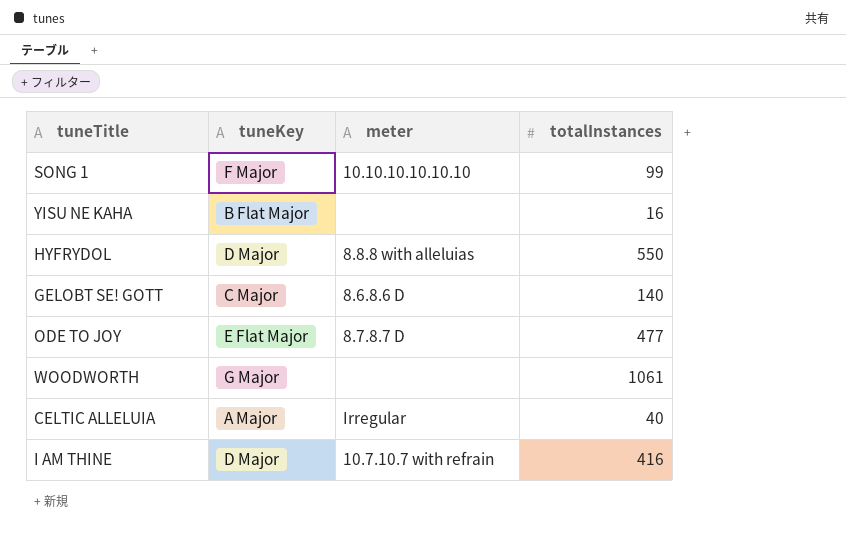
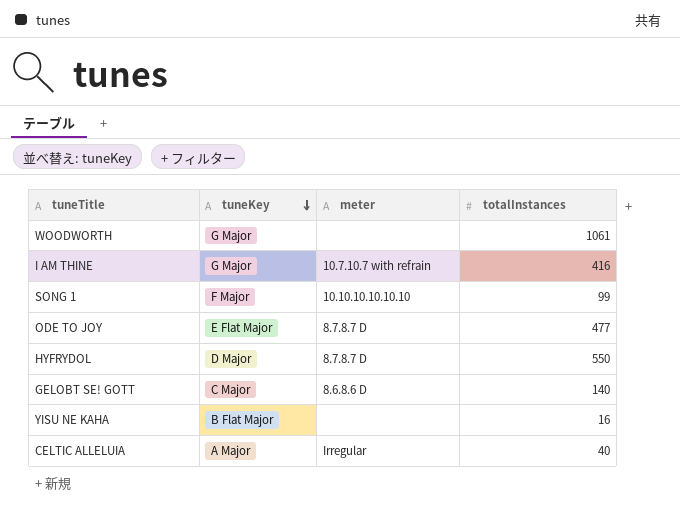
row order: none -> tuneKey descending
I AM THINE | tuneKey: D Major -> G Major
HYFRYDOL | meter: 8.8.8 with alleluias -> 8.7.8.7 D

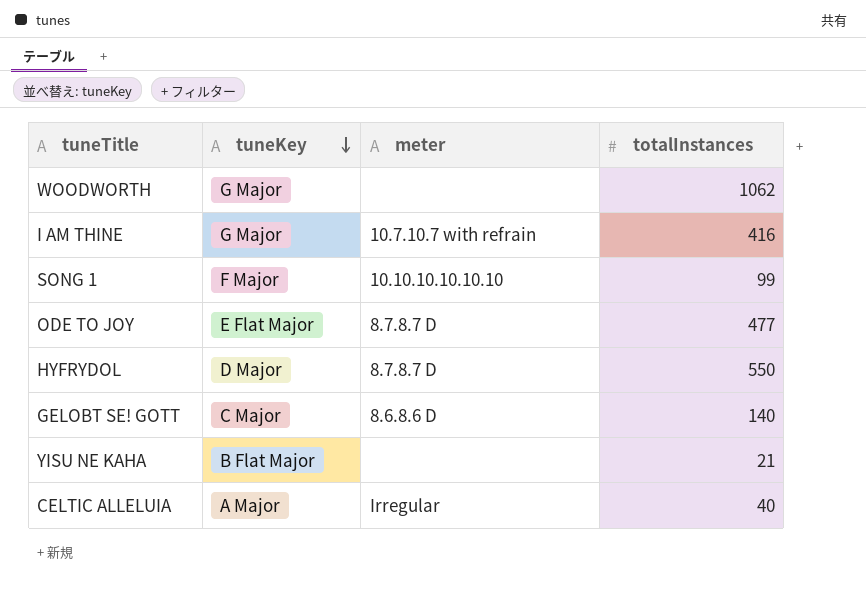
WOODWORTH | totalInstances: 1061 -> 1062
YISU NE KAHA | totalInstances: 16 -> 21

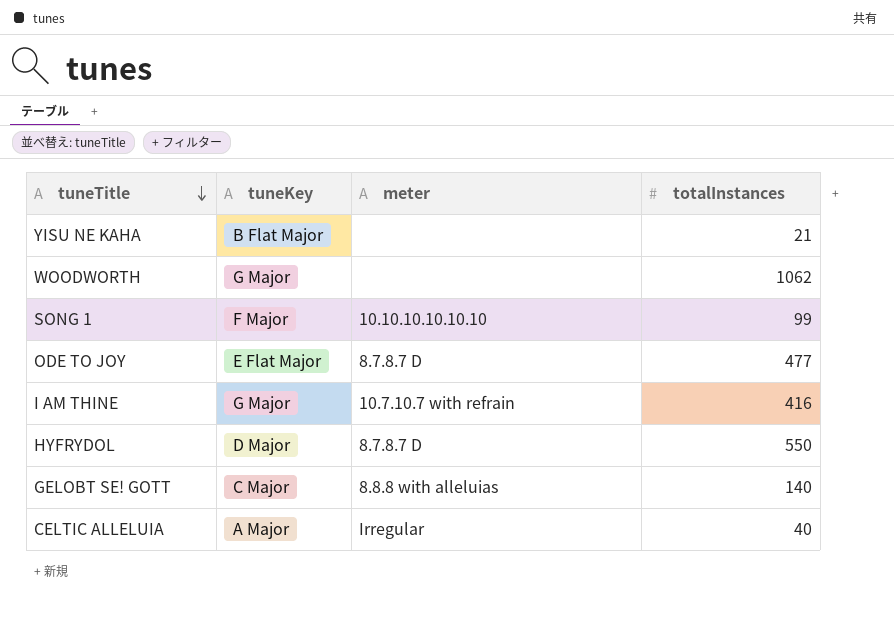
row order: tuneKey descending -> tuneTitle descending
GELOBT SE! GOTT | meter: 8.6.8.6 D -> 8.8.8 with alleluias

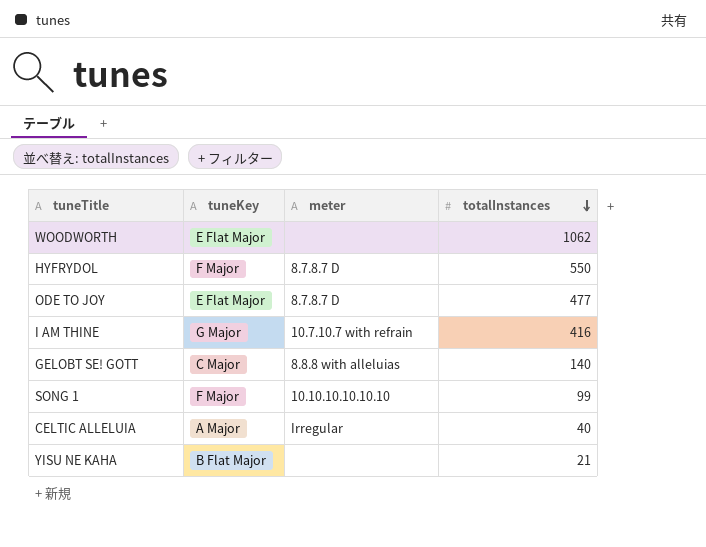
row order: tuneTitle descending -> totalInstances descending
WOODWORTH | tuneKey: G Major -> E Flat Major
HYFRYDOL | tuneKey: D Major -> F Major

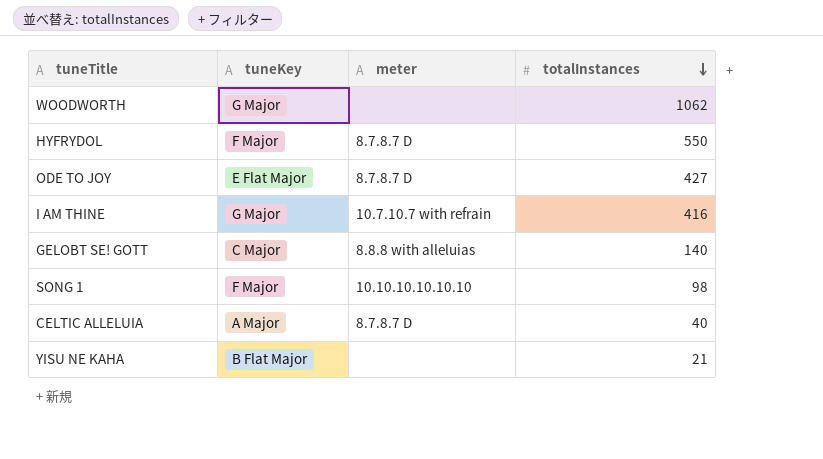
WOODWORTH | tuneKey: E Flat Major -> G Major
ODE TO JOY | totalInstances: 477 -> 427
SONG 1 | totalInstances: 99 -> 98
CELTIC ALLELUIA | meter: Irregular -> 8.7.8.7 D

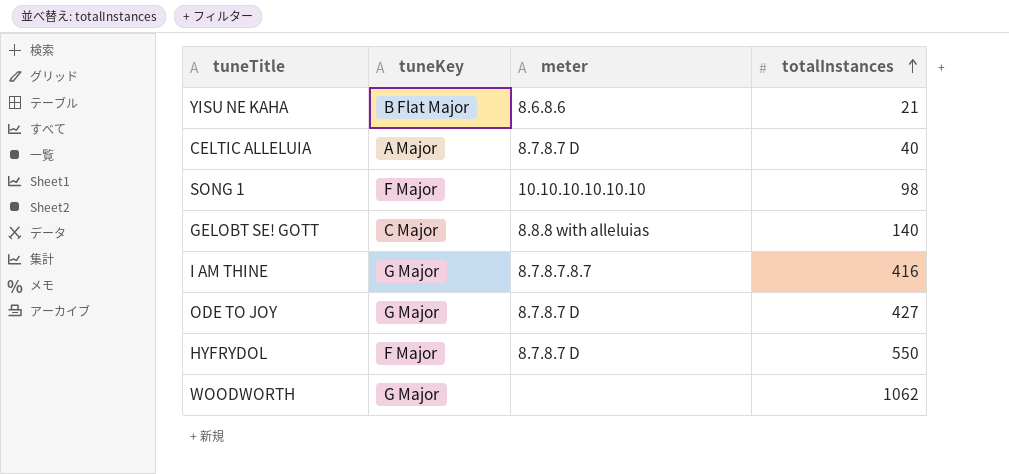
row order: totalInstances descending -> totalInstances ascending
YISU NE KAHA | meter: none -> 8.6.8.6
I AM THINE | meter: 10.7.10.7 with refrain -> 8.7.8.7.8.7
ODE TO JOY | tuneKey: E Flat Major -> G Major

